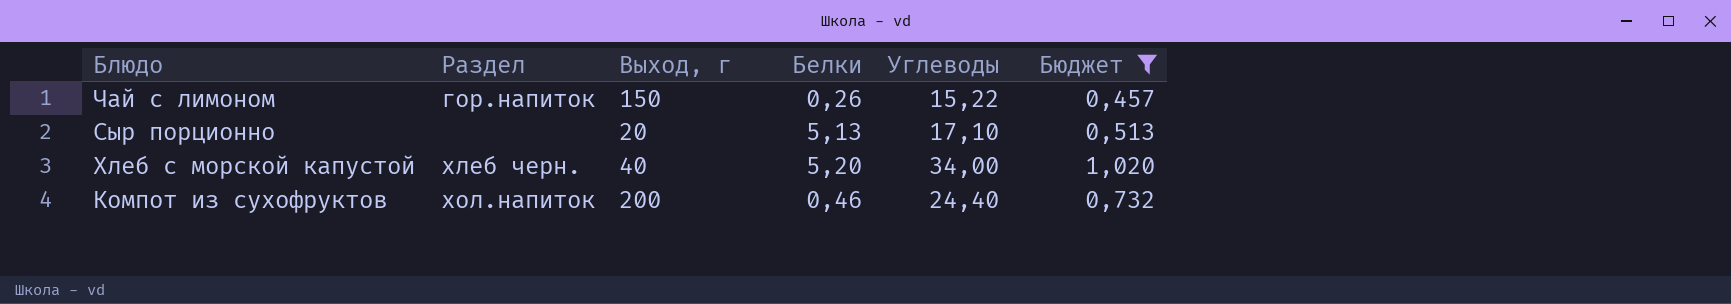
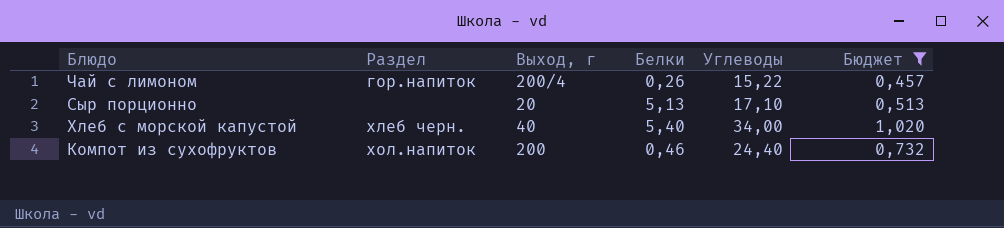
Чай с лимоном | Выход, г: 150 -> 200/4
Хлеб с морской капустой | Белки: 5,20 -> 5,40

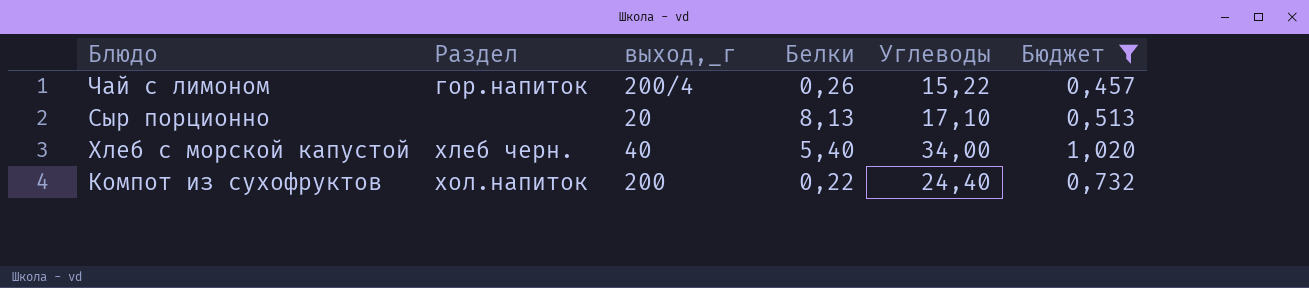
column name: Выход, г -> выход,_г
Сыр порционно | Белки: 5,13 -> 8,13
Компот из сухофруктов | Белки: 0,46 -> 0,22

